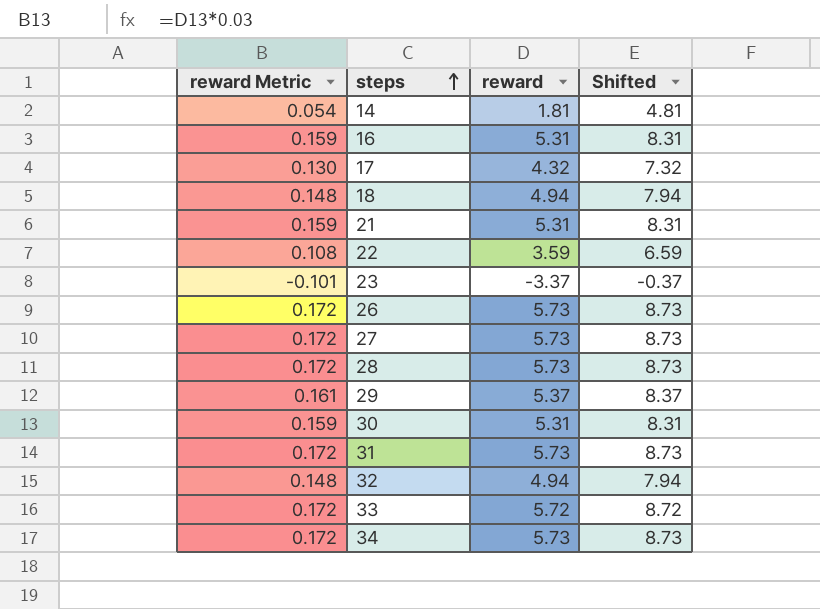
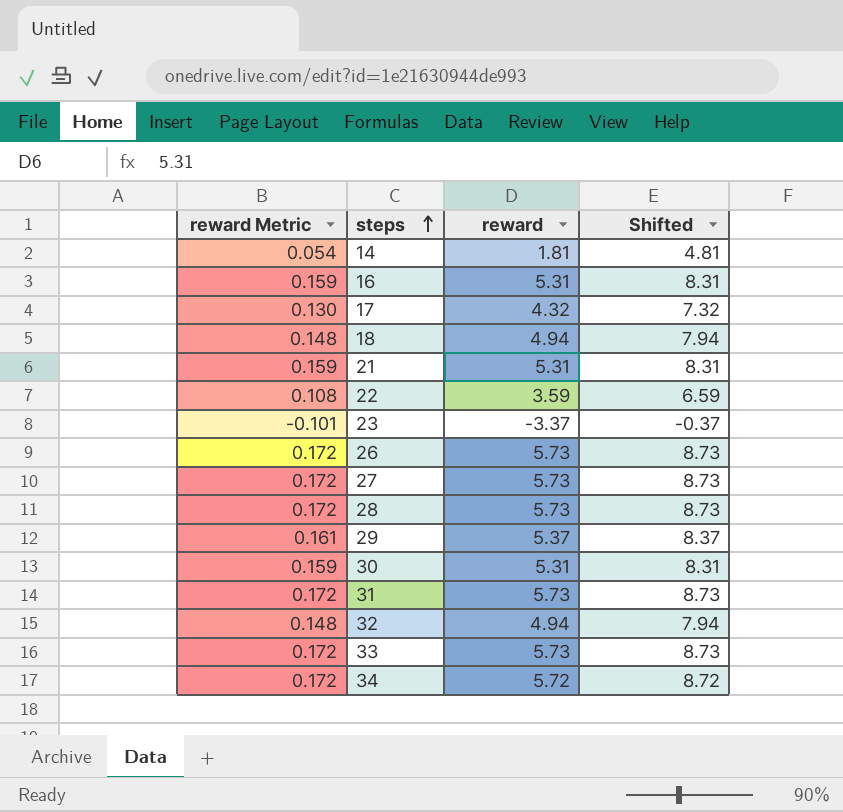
33 | reward: 5.72 -> 5.73
33 | Shifted: 8.72 -> 8.73
34 | reward: 5.73 -> 5.72
34 | Shifted: 8.73 -> 8.72

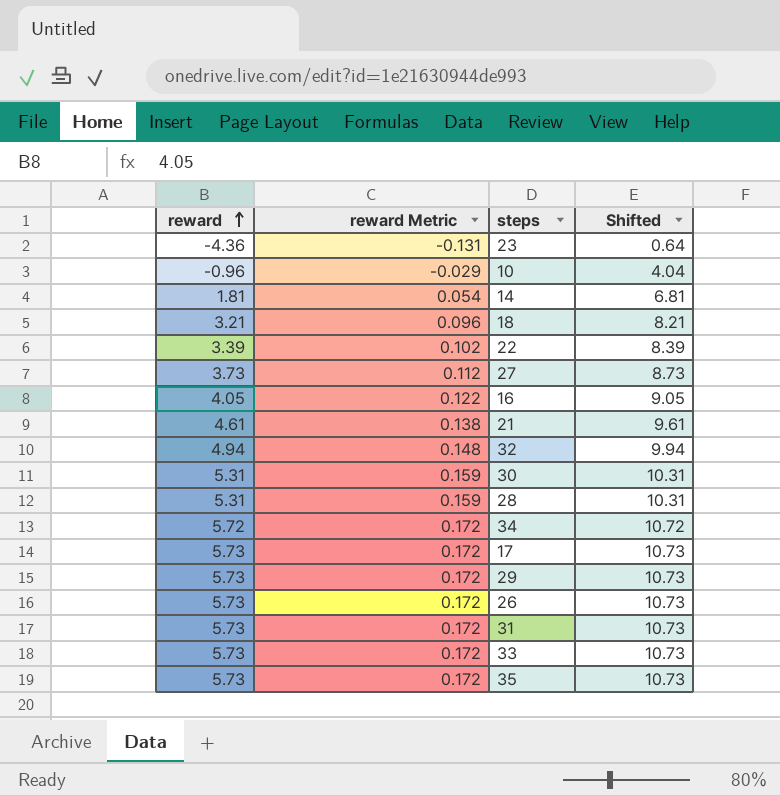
row order: steps ascending -> reward ascending
column reward | position: 3 -> 1
column Shifted | formula: [reward] + 3 -> [reward] + 5
23 | reward: -3.37 -> -4.36
23 | reward Metric: -0.101 -> -0.131
row 10: none -> -0.96 | -0.029 | 4.04
18 | reward: 4.94 -> 3.21
18 | reward Metric: 0.148 -> 0.096
22 | reward: 3.59 -> 3.39
22 | reward Metric: 0.108 -> 0.102
27 | reward: 5.73 -> 3.73
27 | reward Metric: 0.172 -> 0.112
16 | reward: 5.31 -> 4.05
16 | reward Metric: 0.159 -> 0.122
21 | reward: 5.31 -> 4.61
21 | reward Metric: 0.159 -> 0.138
28 | reward: 5.73 -> 5.31
28 | reward Metric: 0.172 -> 0.159
17 | reward: 4.32 -> 5.73
17 | reward Metric: 0.130 -> 0.172
29 | reward: 5.37 -> 5.73
29 | reward Metric: 0.161 -> 0.172
row 35: none -> 5.73 | 0.172 | 10.73

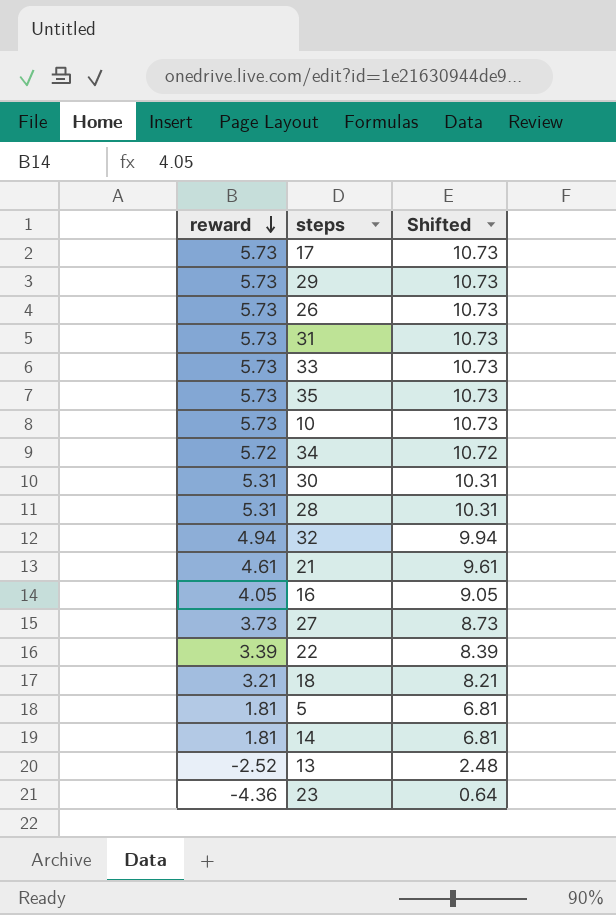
row order: reward ascending -> reward descending
column reward Metric | formula: [reward] * 0.03 -> none
10 | reward: -0.96 -> 5.73
10 | Shifted: 4.04 -> 10.73
row 5: none -> 1.81 | 6.81
row 13: none -> -2.52 | 2.48

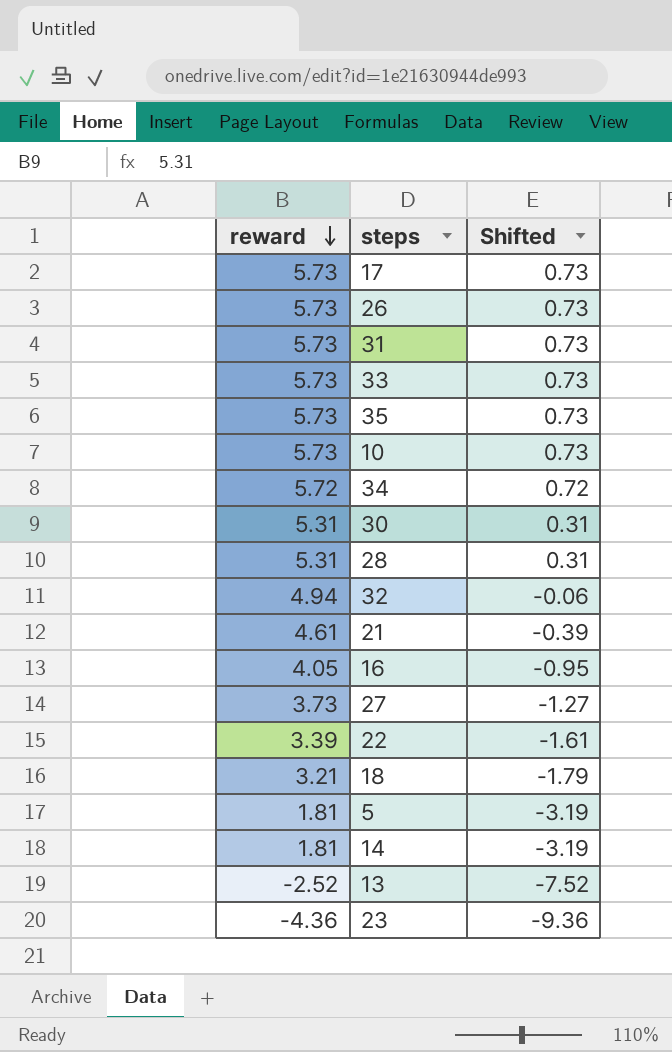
column Shifted | formula: [reward] + 5 -> [reward] - 5
row 29: 5.73 | 10.73 -> none

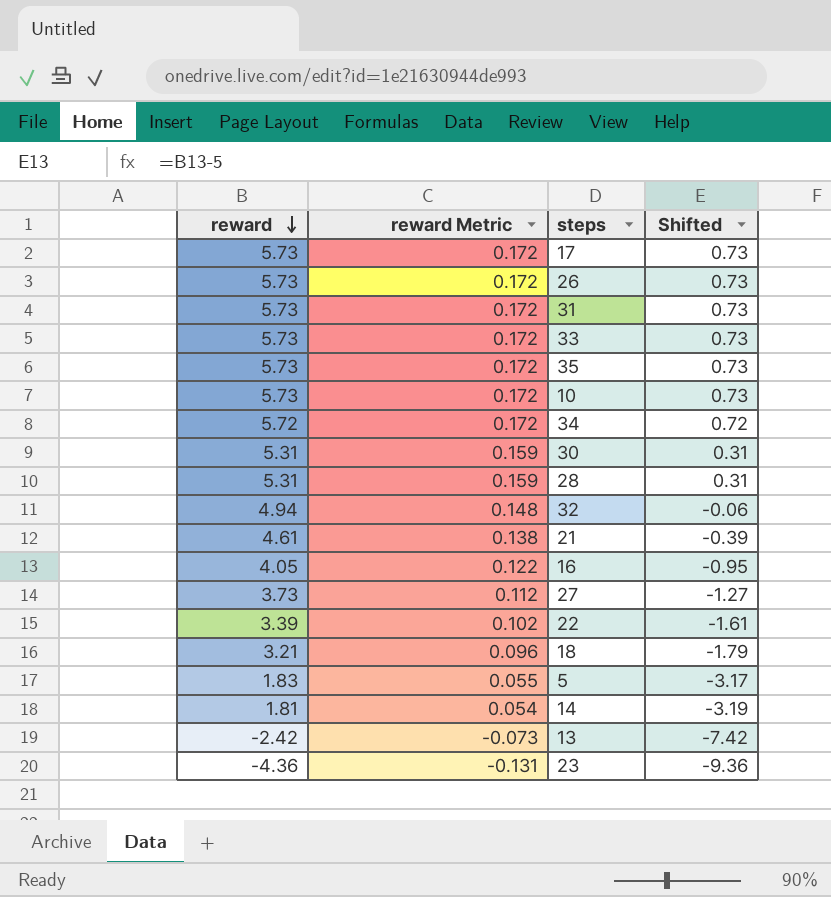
column reward Metric | formula: none -> [reward] * 0.03
5 | reward: 1.81 -> 1.83
5 | Shifted: -3.19 -> -3.17
13 | reward: -2.52 -> -2.42
13 | Shifted: -7.52 -> -7.42

